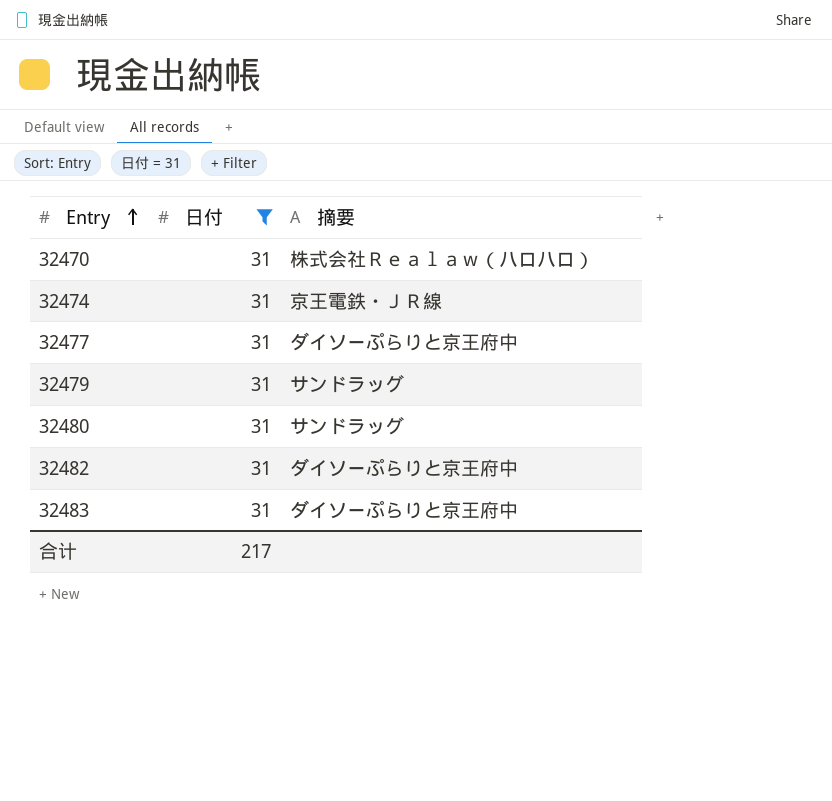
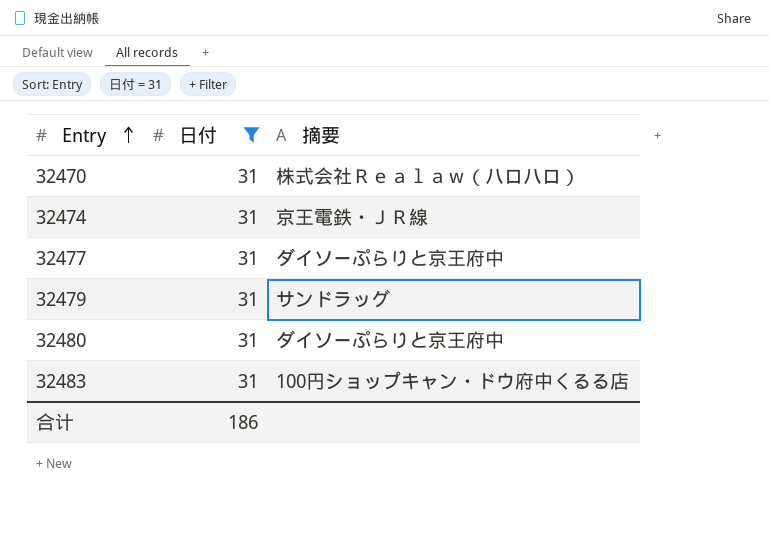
row 32482: 31 | ダイソーぷらりと京王府中 -> none
32480 | 摘要: サンドラッグ -> ダイソーぷらりと京王府中
32483 | 摘要: ダイソーぷらりと京王府中 -> 100円ショップキャン・ドウ府中くるる店
合计 | 日付: 217 -> 186

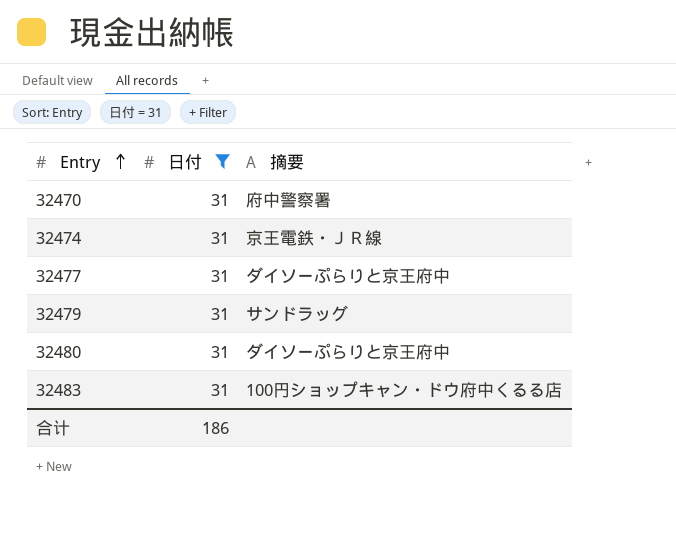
32470 | 摘要: 株式会社Ｒｅａｌａｗ（ハロハロ） -> 府中警察署

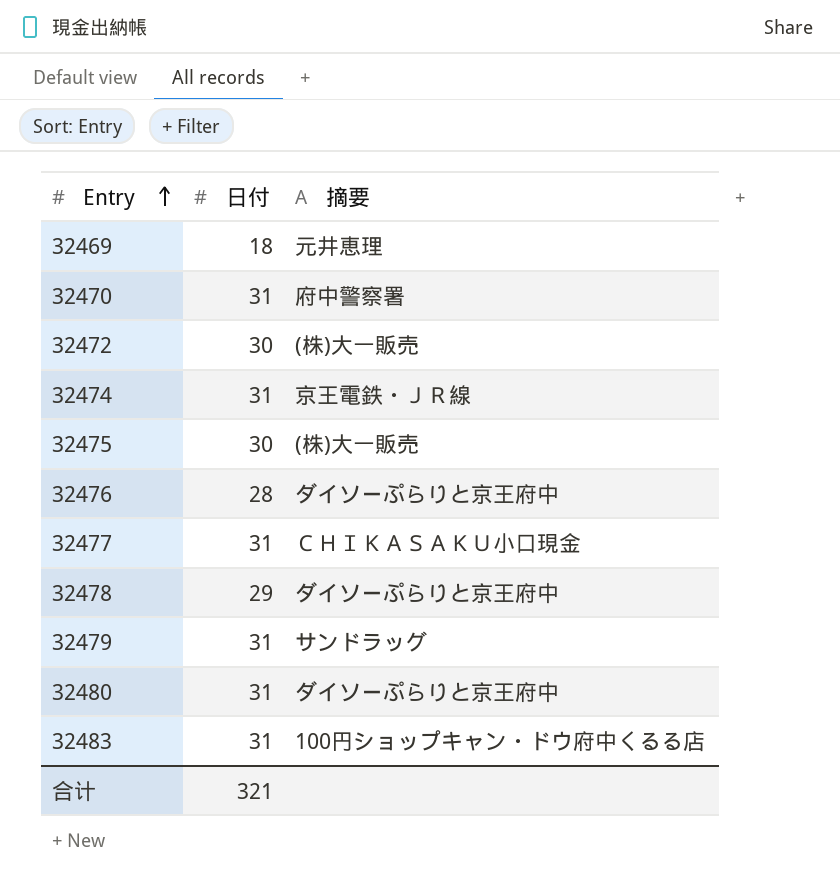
filter: 日付 = 31 -> none
32477 | 摘要: ダイソーぷらりと京王府中 -> ＣＨＩＫＡＳＡＫＵ小口現金
合计 | 日付: 186 -> 321

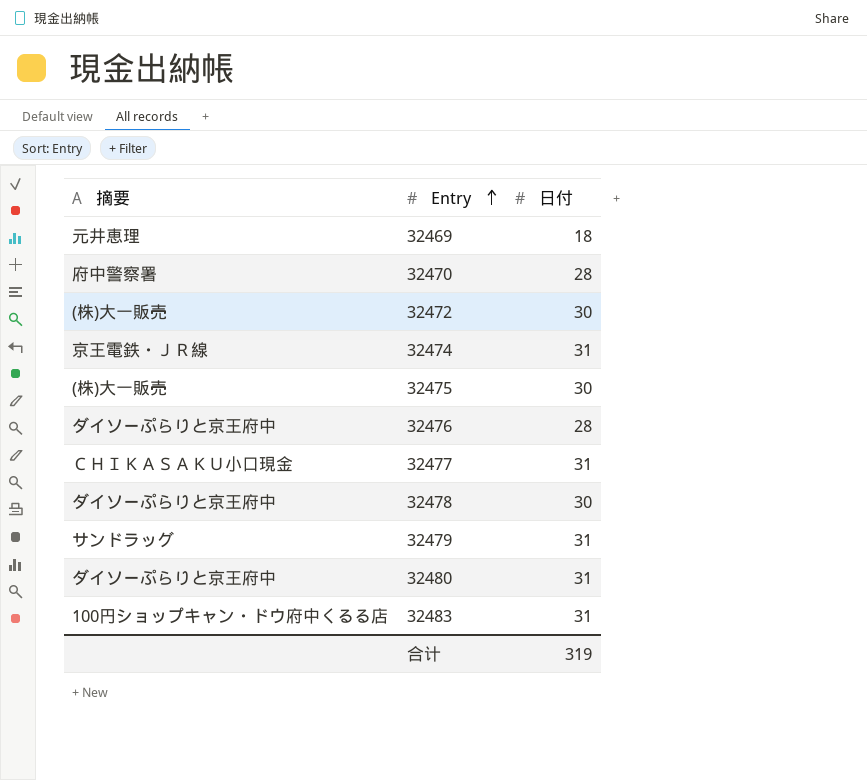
column 摘要 | position: 3 -> 1
32470 | 日付: 31 -> 28
32478 | 日付: 29 -> 30
合计 | 日付: 321 -> 319

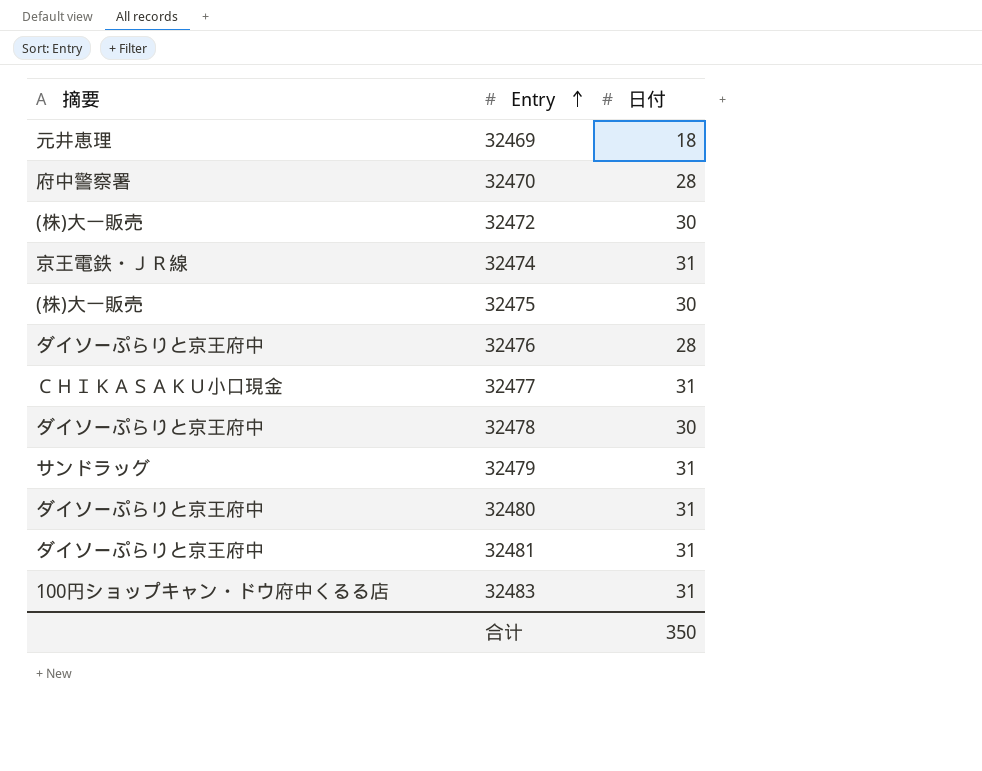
row 32481: none -> ダイソーぷらりと京王府中 | 31
合计 | 日付: 319 -> 350

